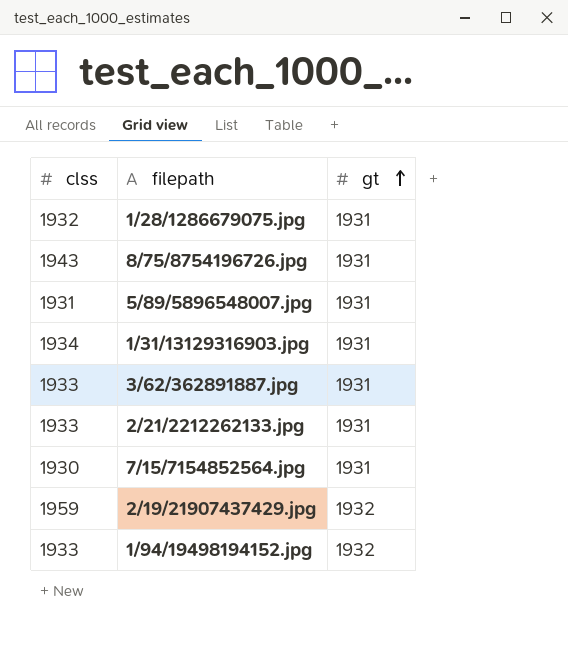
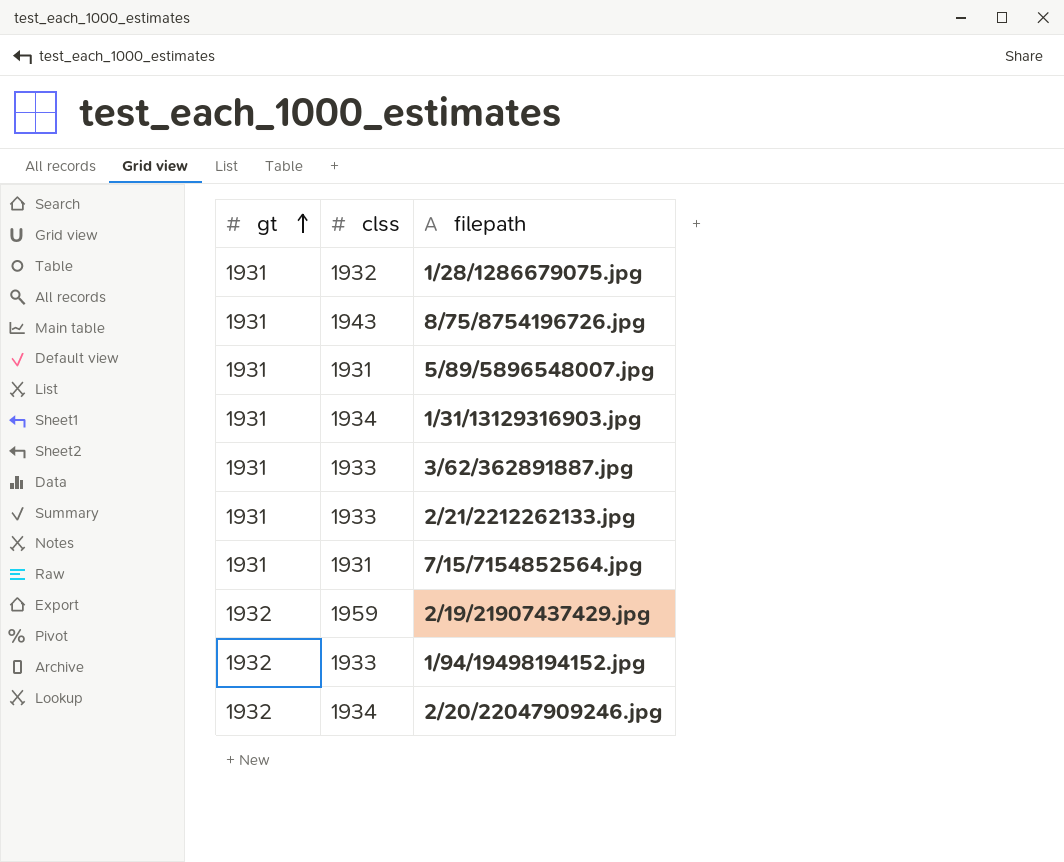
column gt | position: 3 -> 1
7/15/7154852564.jpg | clss: 1930 -> 1931
row 2/20/22047909246.jpg: none -> 1932 | 1934

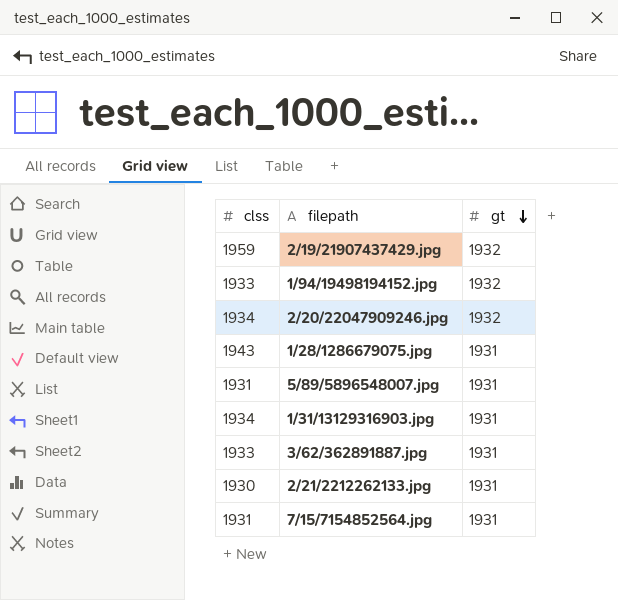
row order: gt ascending -> gt descending
column gt | position: 1 -> 3
row 8/75/8754196726.jpg: 1931 | 1943 -> none
1/28/1286679075.jpg | clss: 1932 -> 1943
2/21/2212262133.jpg | clss: 1933 -> 1930

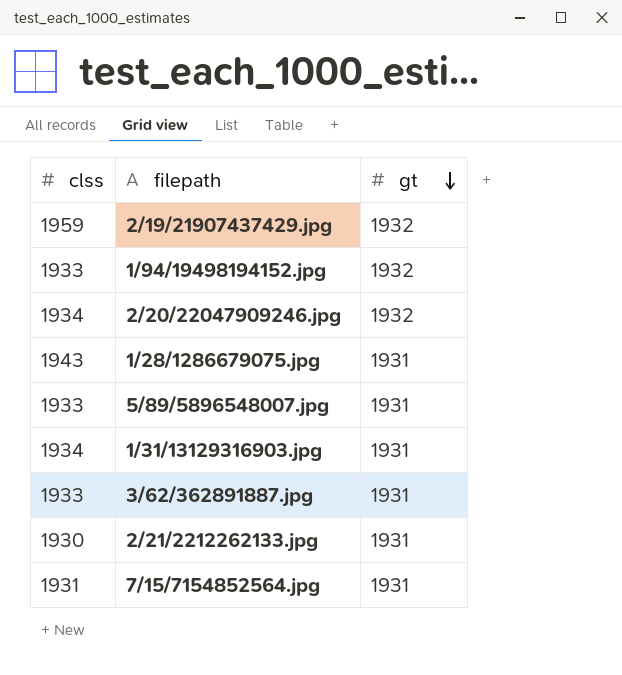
5/89/5896548007.jpg | clss: 1931 -> 1933

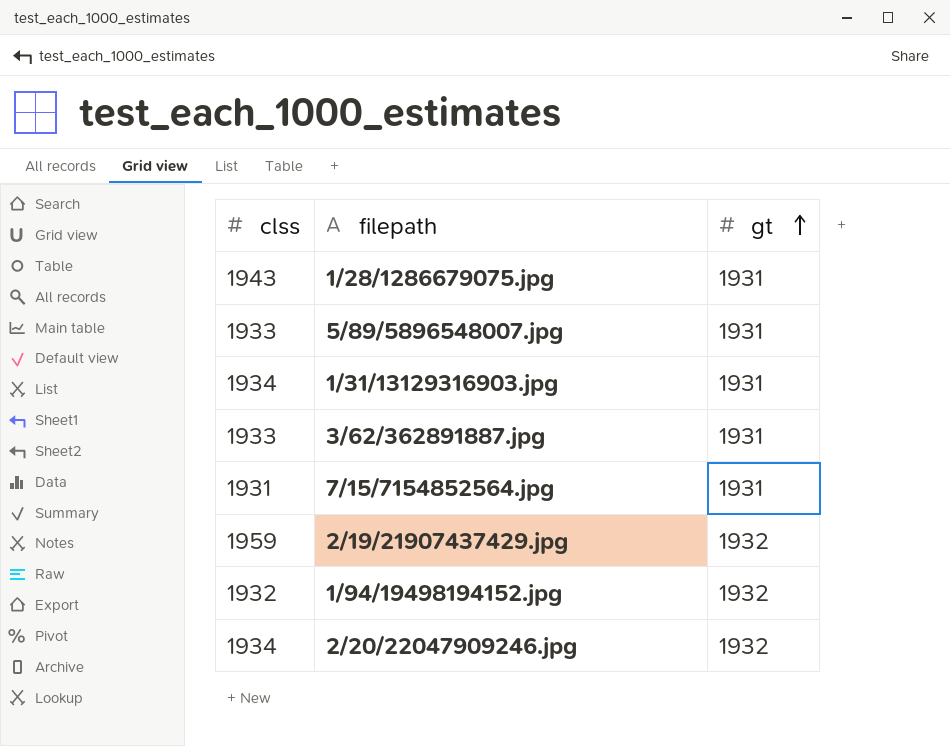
row order: gt descending -> gt ascending
row 2/21/2212262133.jpg: 1930 | 1931 -> none
1/94/19498194152.jpg | clss: 1933 -> 1932

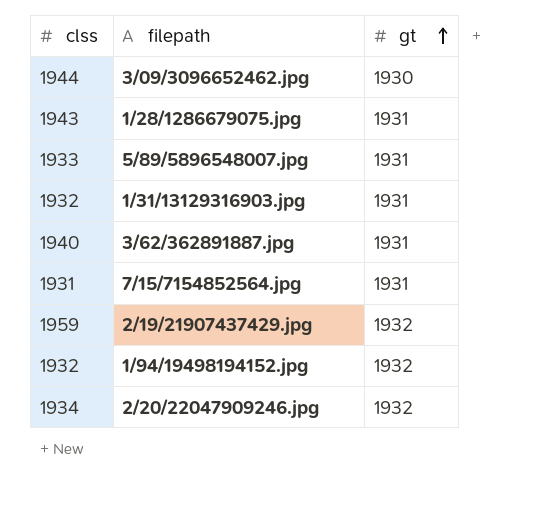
row 3/09/3096652462.jpg: none -> 1944 | 1930
1/31/13129316903.jpg | clss: 1934 -> 1932
3/62/362891887.jpg | clss: 1933 -> 1940

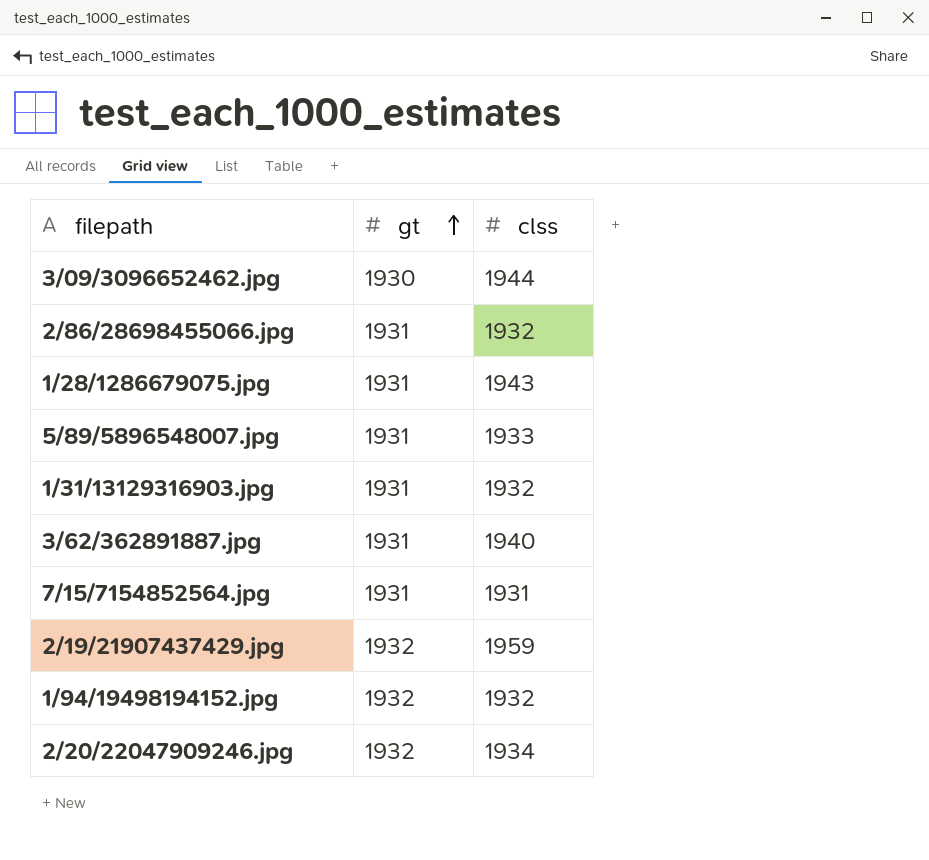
column clss | position: 1 -> 3
row 2/86/28698455066.jpg: none -> 1931 | 1932

